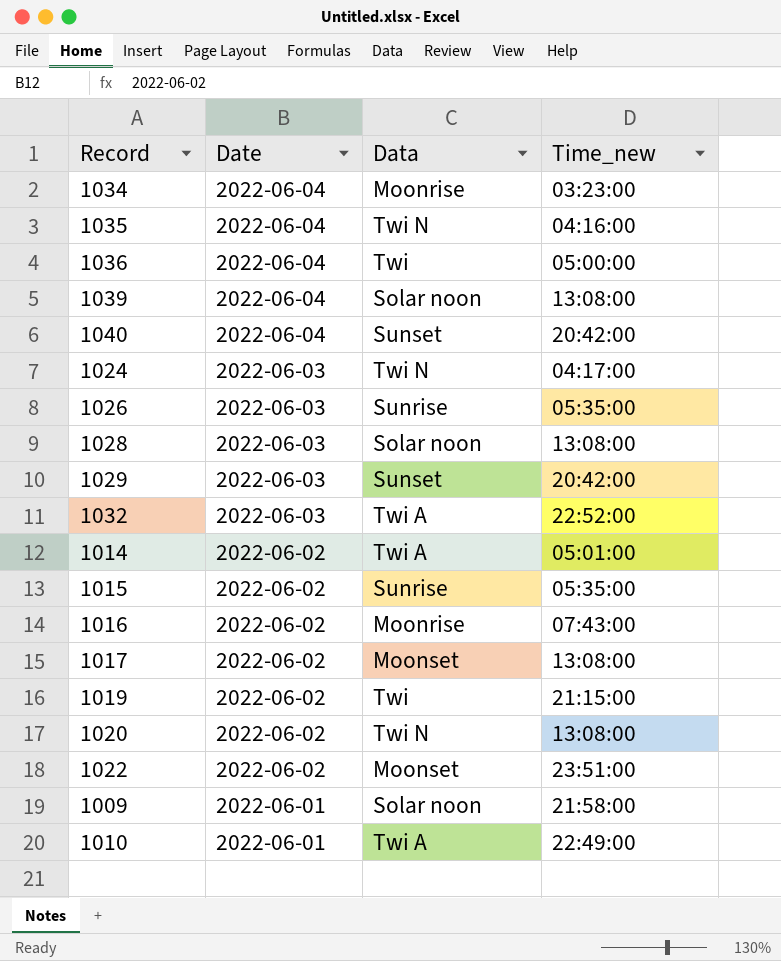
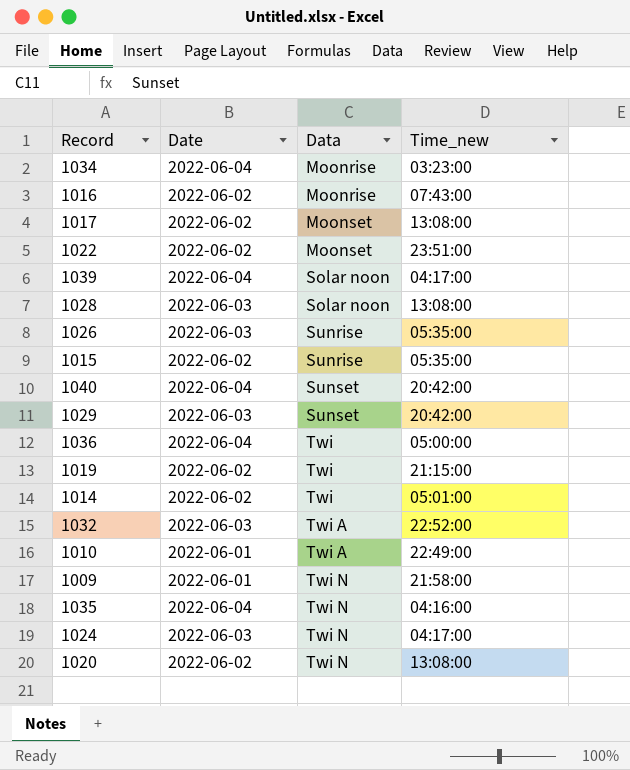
row order: Date descending -> Data ascending
1039 | Time_new: 13:08:00 -> 04:17:00
1014 | Data: Twi A -> Twi
1009 | Data: Solar noon -> Twi N

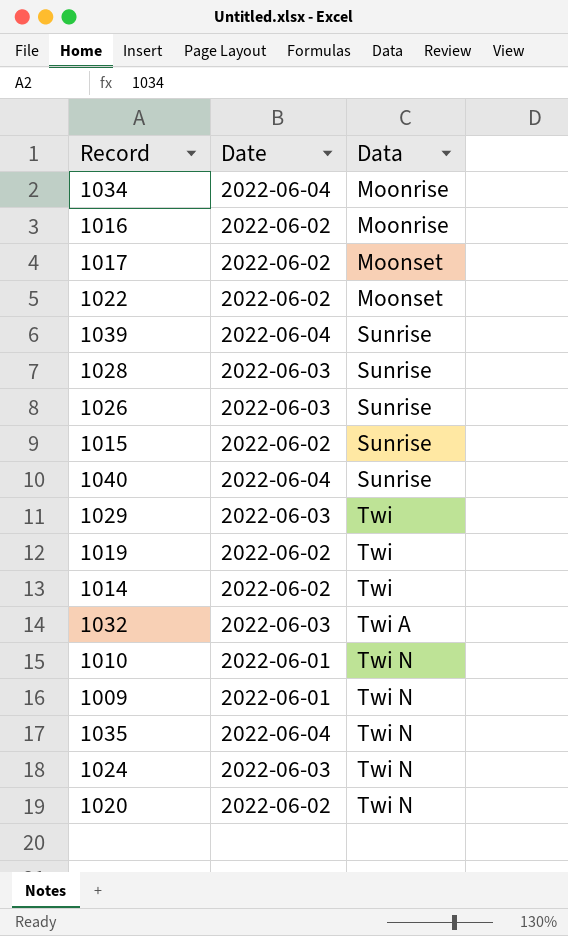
column Time_new | position: 4 -> none
row 1036: 2022-06-04 | Twi | 05:00:00 -> none
1039 | Data: Solar noon -> Sunrise
1028 | Data: Solar noon -> Sunrise
1040 | Data: Sunset -> Sunrise
1029 | Data: Sunset -> Twi
1010 | Data: Twi A -> Twi N

